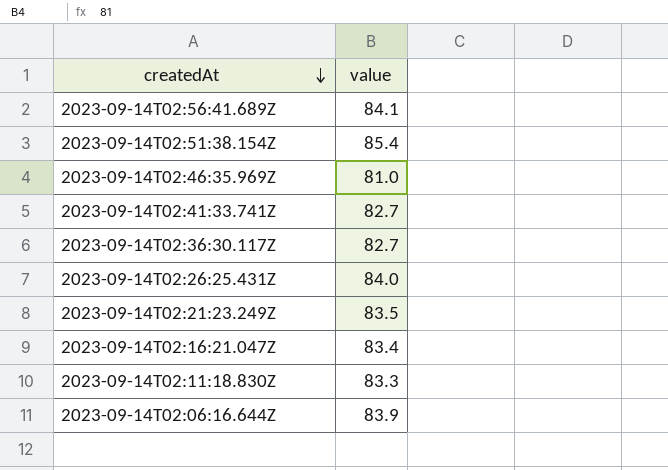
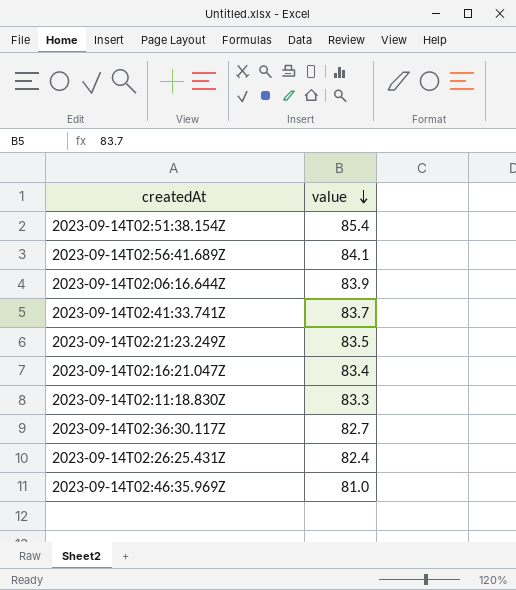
row order: createdAt descending -> value descending
2023-09-14T02:41:33.741Z | value: 82.7 -> 83.7
2023-09-14T02:26:25.431Z | value: 84.0 -> 82.4

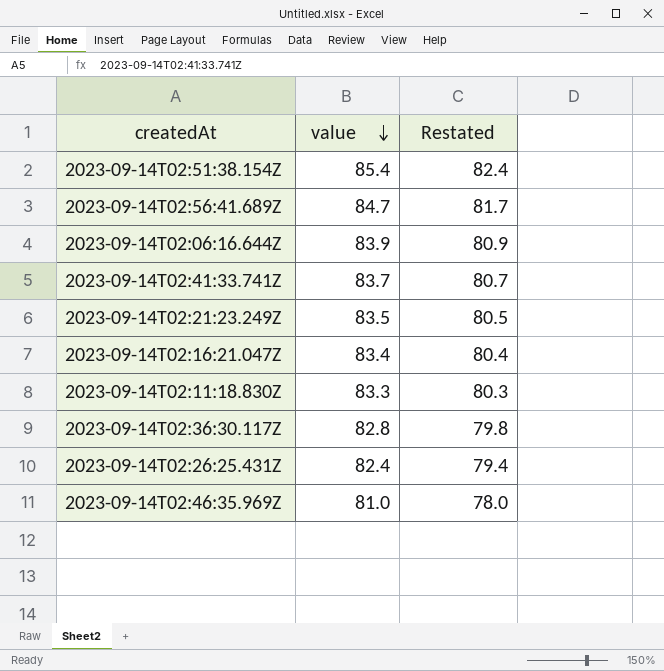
column Restated | formula: none -> [value] - 3
2023-09-14T02:56:41.689Z | value: 84.1 -> 84.7
2023-09-14T02:36:30.117Z | value: 82.7 -> 82.8

